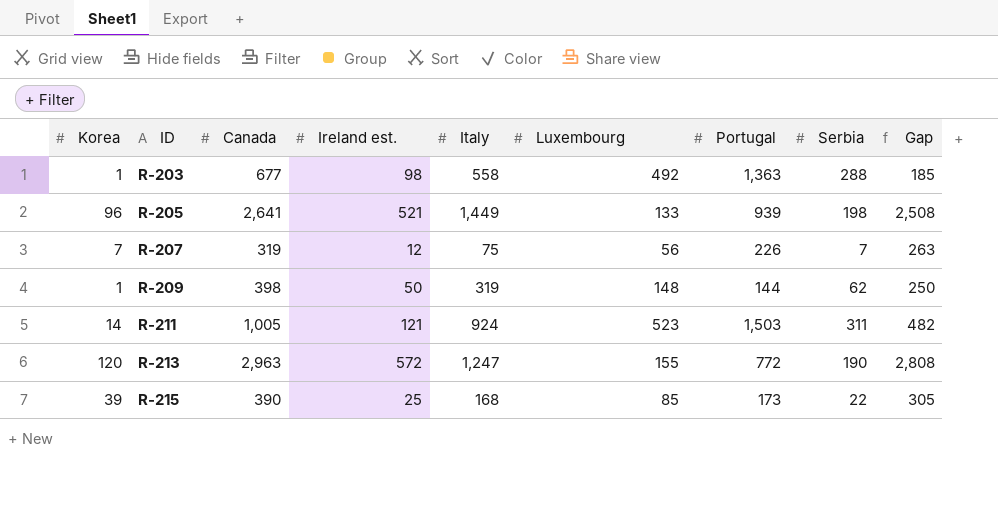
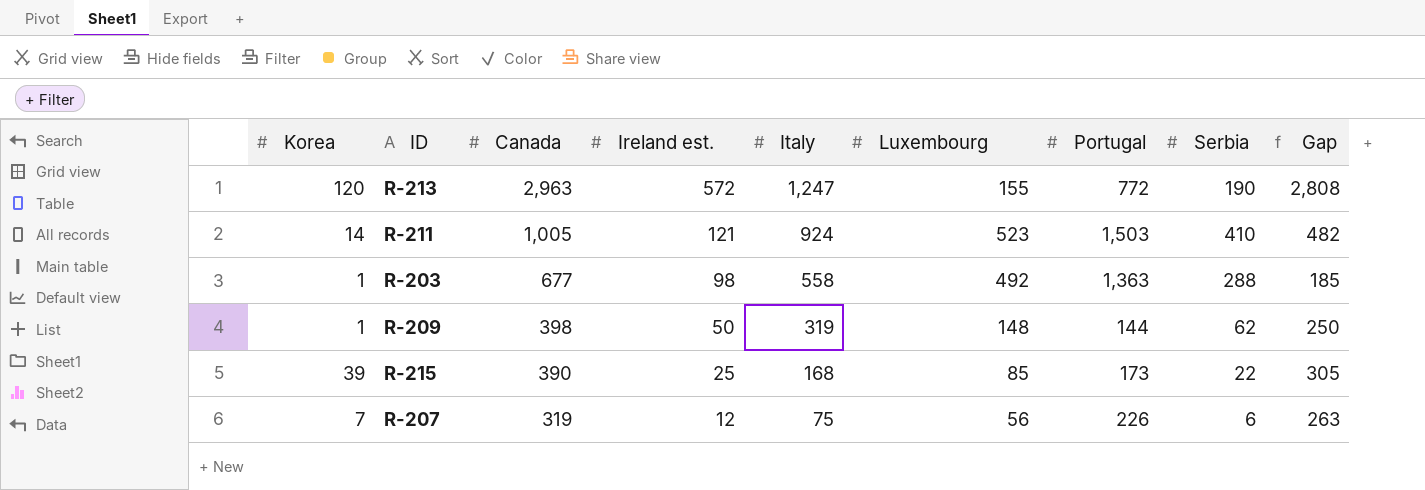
row order: ID ascending -> Canada descending
row R-205: 96 | 2,641 | 521 | 1,449 | 133 | 939 | 198 | 2,508 -> none
R-211 | Serbia: 311 -> 410
R-207 | Serbia: 7 -> 6

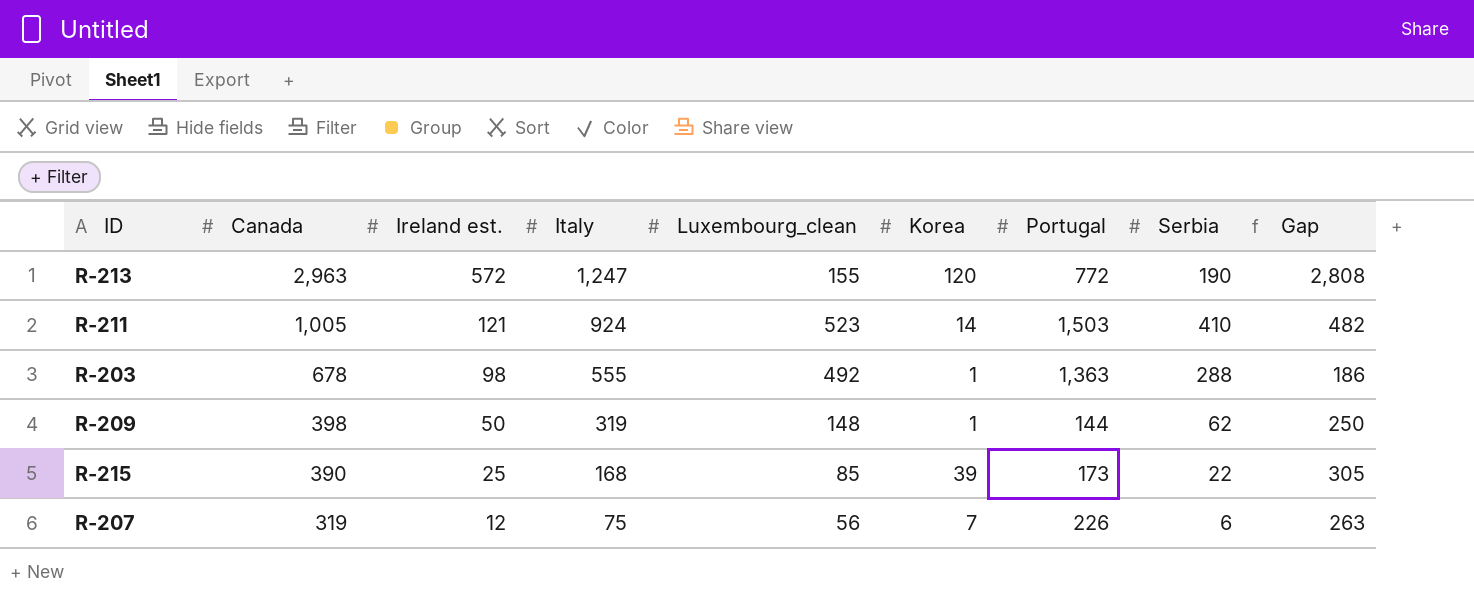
column name: Luxembourg -> Luxembourg_clean
column Korea | position: 1 -> 6
R-203 | Canada: 677 -> 678
R-203 | Italy: 558 -> 555
R-203 | Gap: 185 -> 186

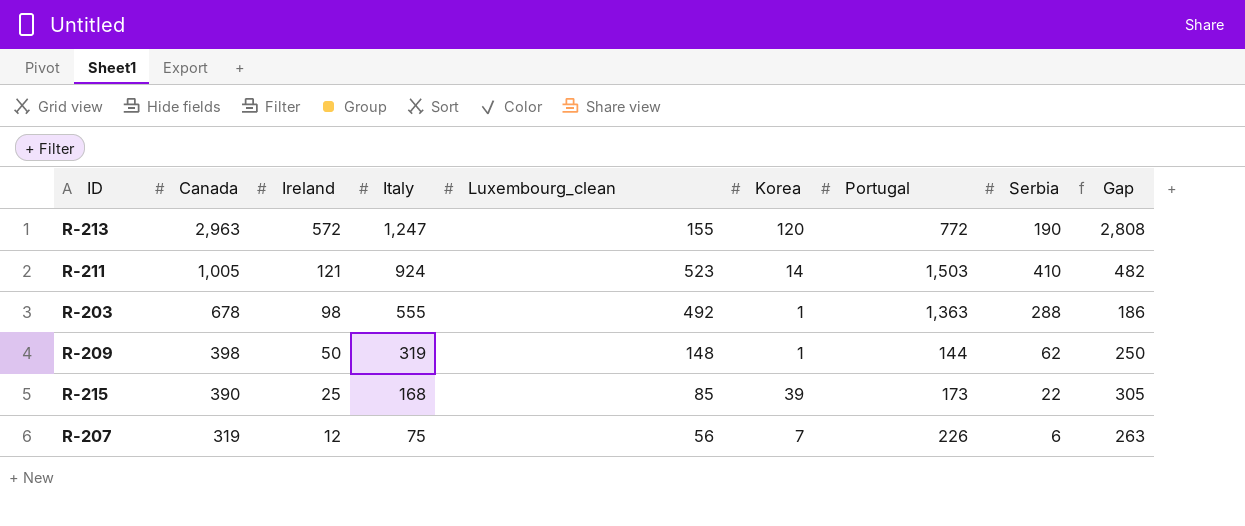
column name: Ireland est. -> Ireland

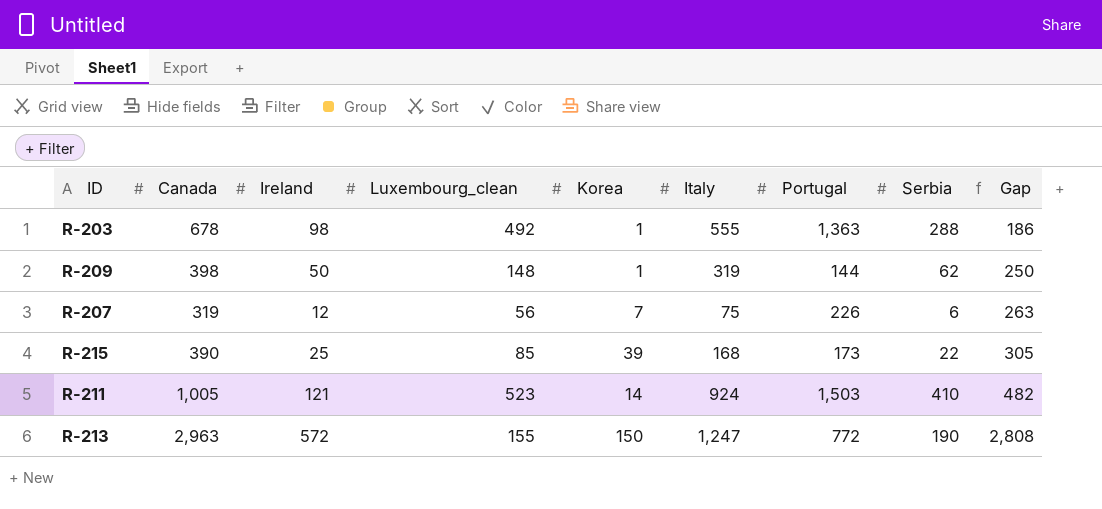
row order: Canada descending -> Gap ascending
column Italy | position: 4 -> 6
R-213 | Korea: 120 -> 150

